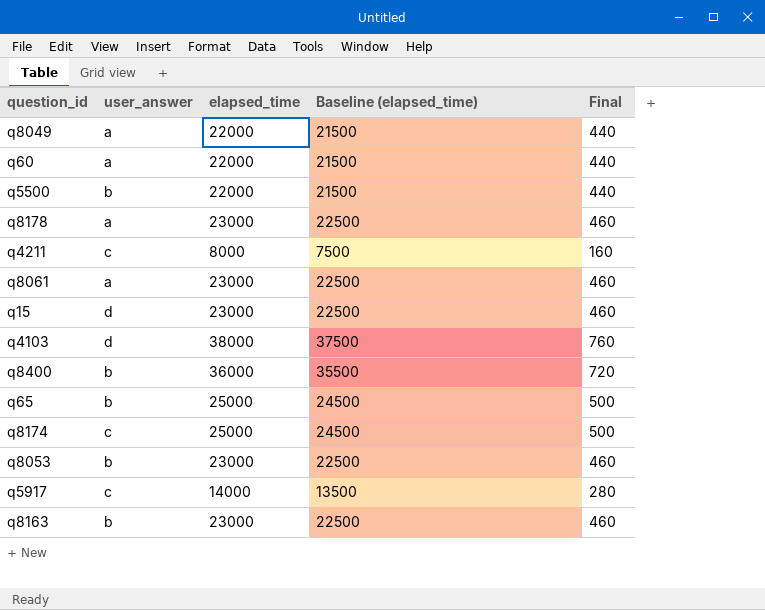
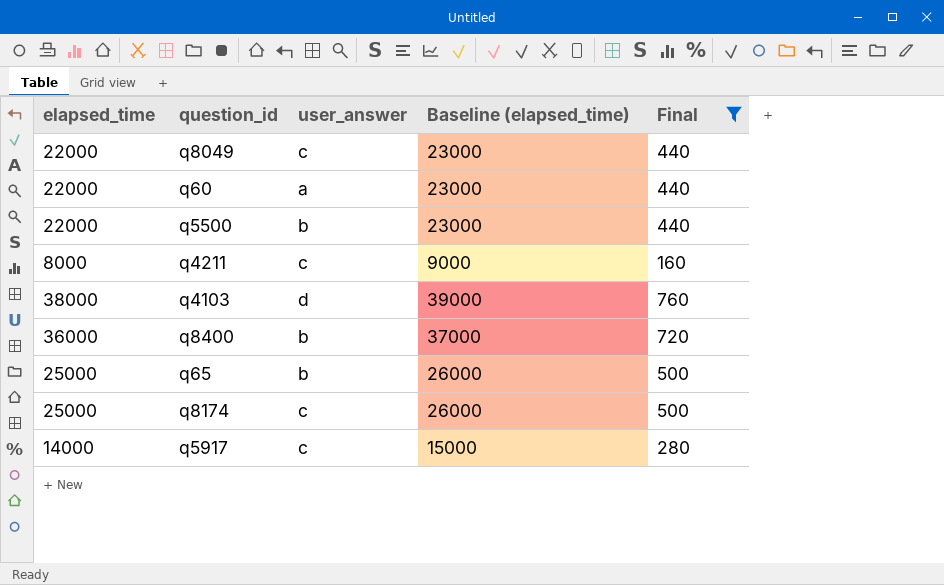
filter: none -> Final != 460
column elapsed_time | position: 3 -> 1
column Baseline (elapsed_time) | formula: [elapsed_time] - 500 -> [elapsed_time] + 1000
q8049 | user_answer: a -> c

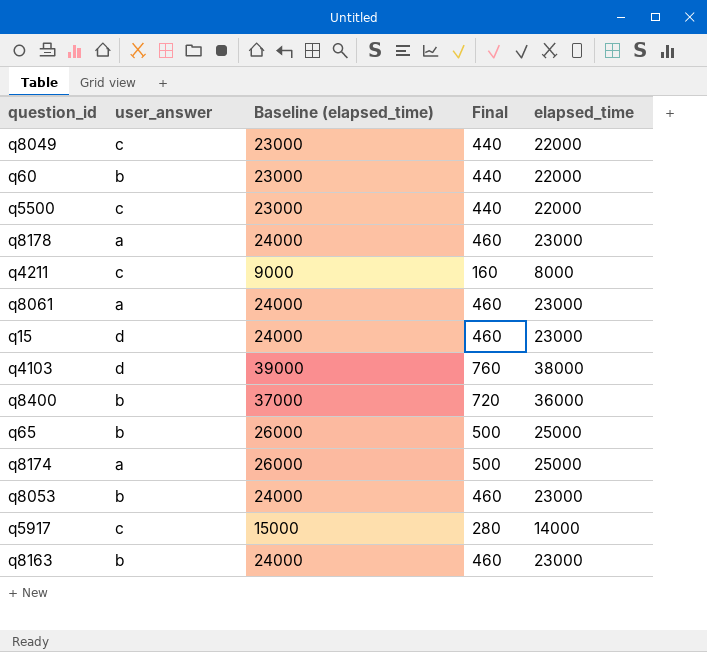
filter: Final != 460 -> none
column elapsed_time | position: 1 -> 5
q60 | user_answer: a -> b
q5500 | user_answer: b -> c
q8174 | user_answer: c -> a

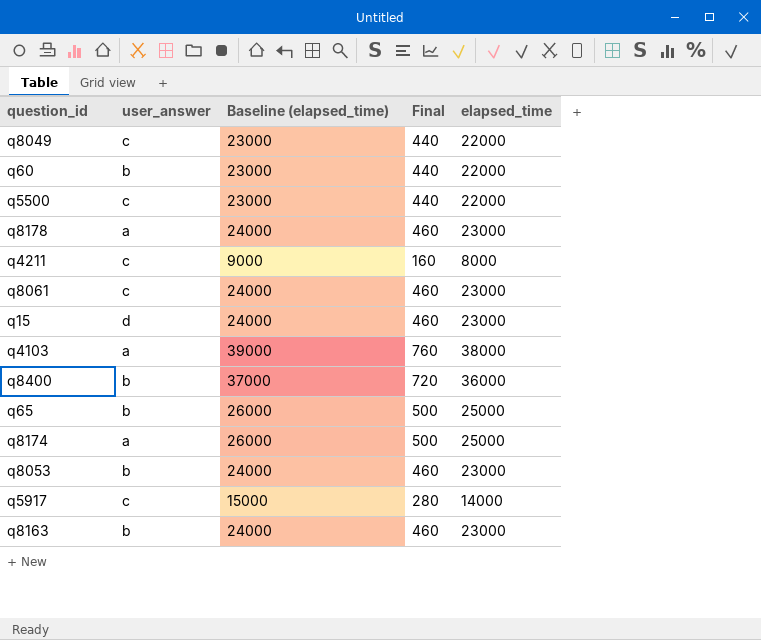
q8061 | user_answer: a -> c
q4103 | user_answer: d -> a

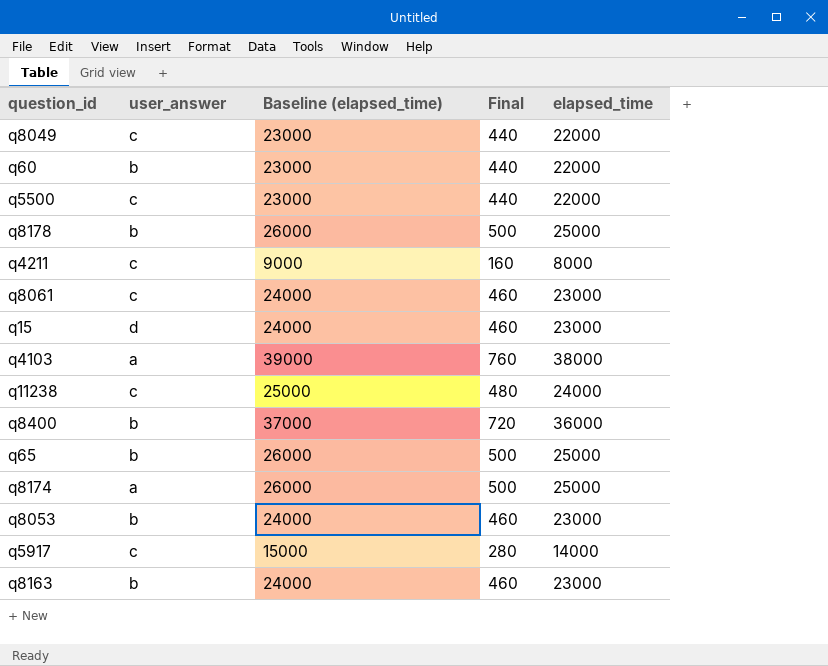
q8178 | user_answer: a -> b
q8178 | Baseline (elapsed_time): 24000 -> 26000
q8178 | Final: 460 -> 500
q8178 | elapsed_time: 23000 -> 25000
row q11238: none -> c | 25000 | 480 | 24000

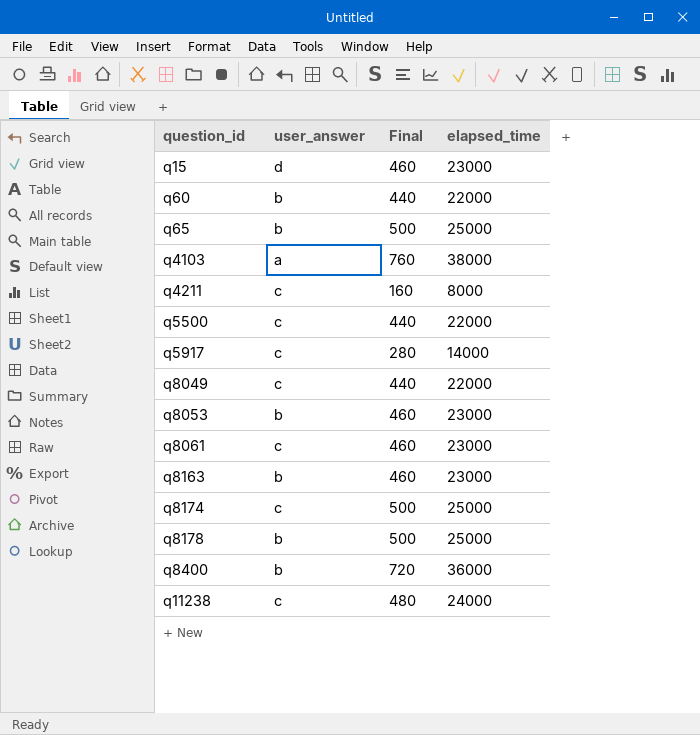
row order: none -> question_id ascending
column Baseline (elapsed_time) | formula: [elapsed_time] + 1000 -> none
q8174 | user_answer: a -> c

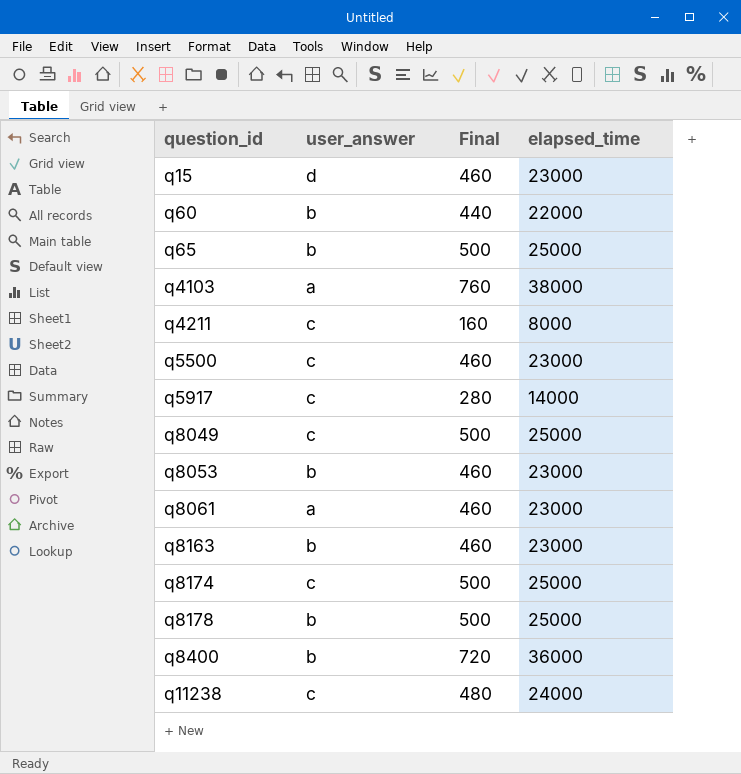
q5500 | Final: 440 -> 460
q5500 | elapsed_time: 22000 -> 23000
q8049 | Final: 440 -> 500
q8049 | elapsed_time: 22000 -> 25000
q8061 | user_answer: c -> a

